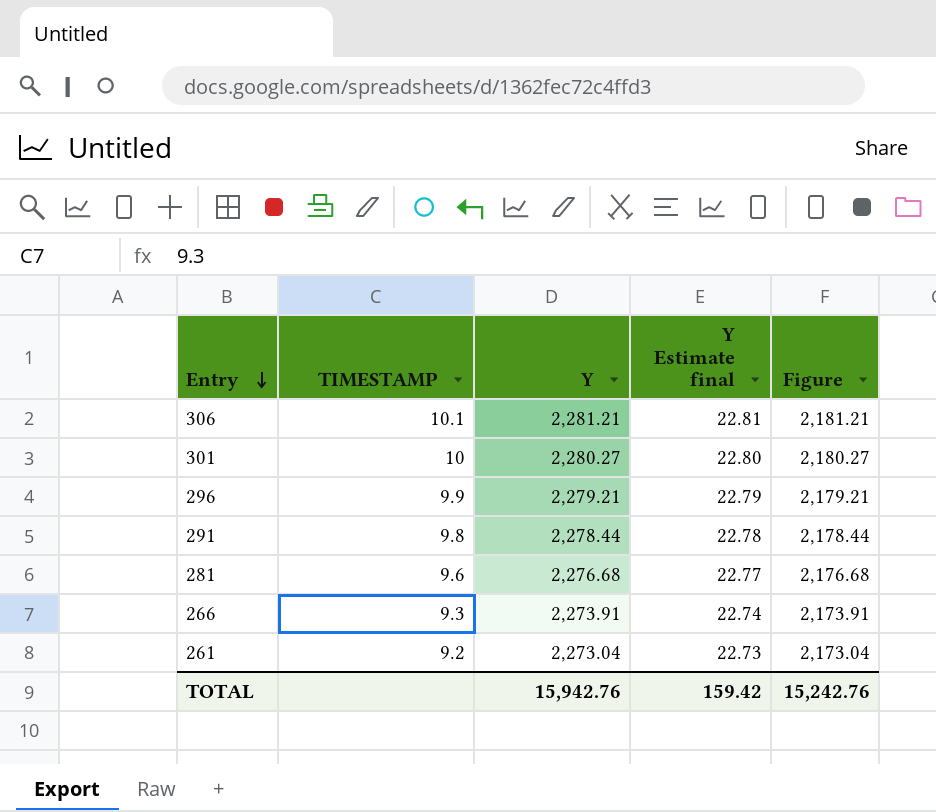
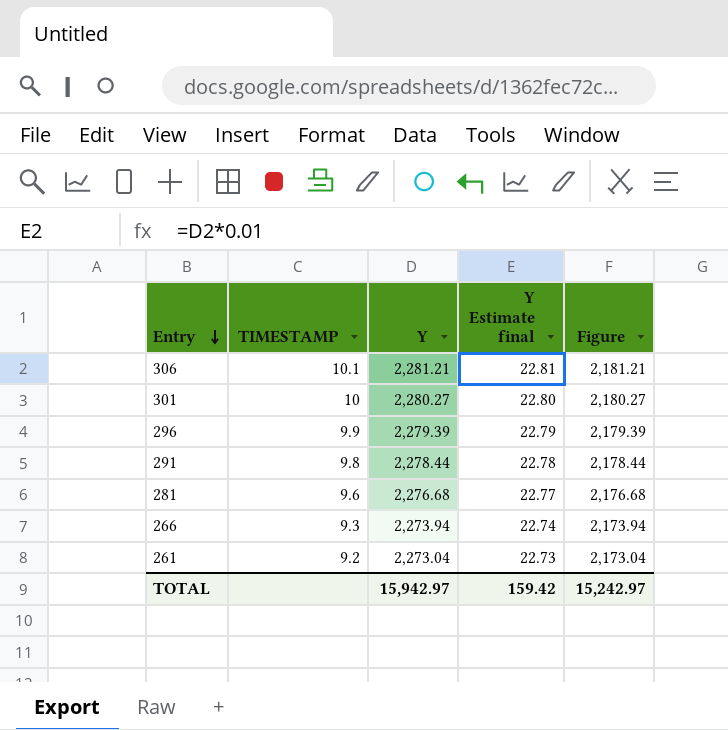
296 | Y: 2,279.21 -> 2,279.39
296 | Figure: 2,179.21 -> 2,179.39
266 | Y: 2,273.91 -> 2,273.94
266 | Figure: 2,173.91 -> 2,173.94
TOTAL | Y: 15,942.76 -> 15,942.97
TOTAL | Figure: 15,242.76 -> 15,242.97

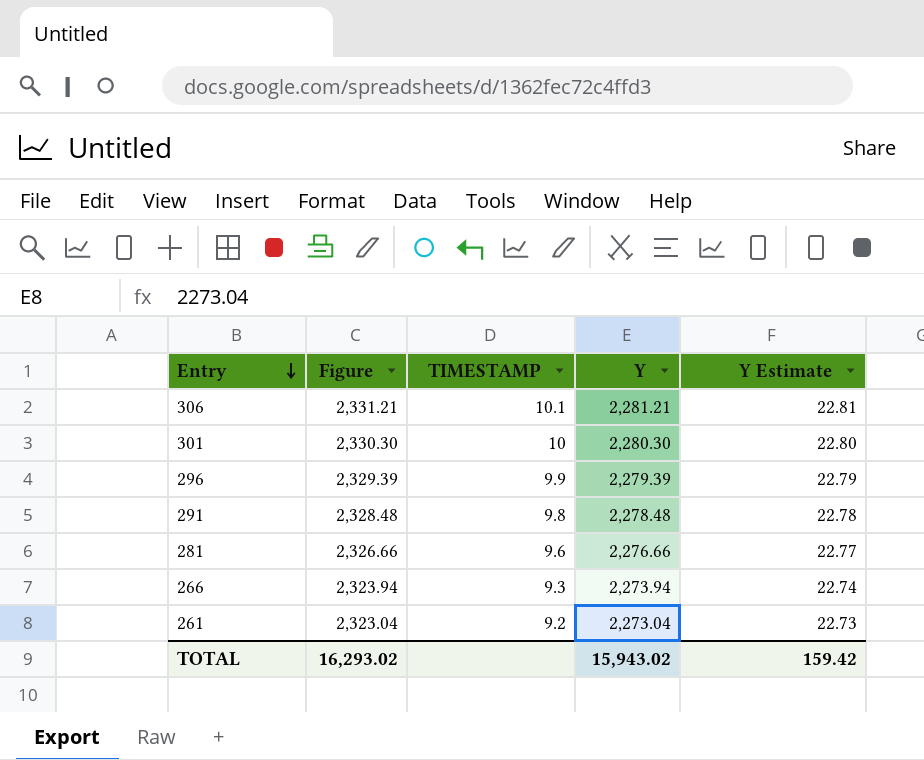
column Figure | formula: [Y] - 100 -> [Y] + 50
column Figure | position: 5 -> 2
column name: Y Estimate final -> Y Estimate
301 | Y: 2,280.27 -> 2,280.30
291 | Y: 2,278.44 -> 2,278.48
281 | Y: 2,276.68 -> 2,276.66
TOTAL | Figure: 15,242.97 -> 16,293.02
TOTAL | Y: 15,942.97 -> 15,943.02

